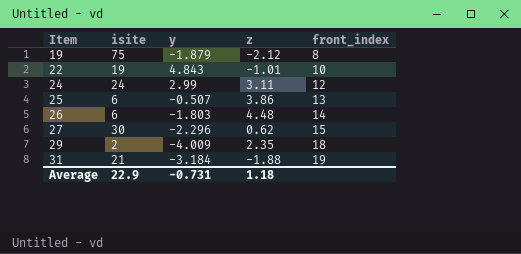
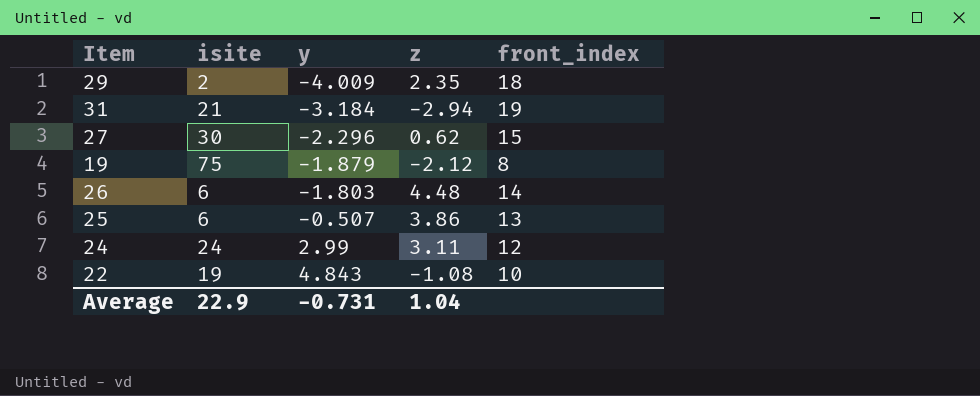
row order: Item ascending -> y ascending
31 | z: -1.88 -> -2.94
22 | z: -1.01 -> -1.08
Average | z: 1.18 -> 1.04

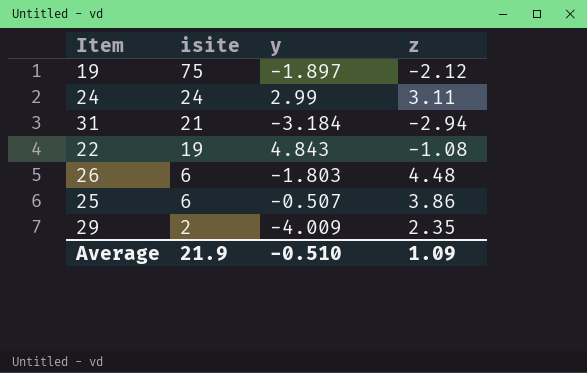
row order: y ascending -> isite descending
column front_index | position: 5 -> none
row 27: 30 | -2.296 | 0.62 | 15 -> none
19 | y: -1.879 -> -1.897
Average | isite: 22.9 -> 21.9
Average | y: -0.731 -> -0.510
Average | z: 1.04 -> 1.09

